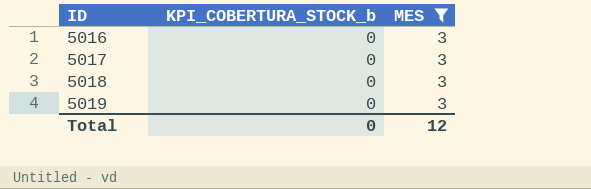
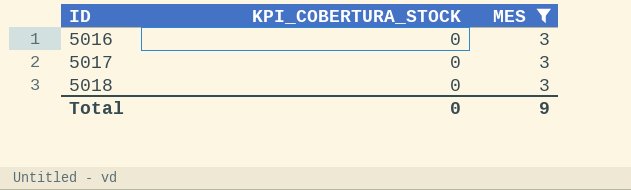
column name: KPI_COBERTURA_STOCK_b -> KPI_COBERTURA_STOCK
row 5019: 0 | 3 -> none
Total | MES: 12 -> 9

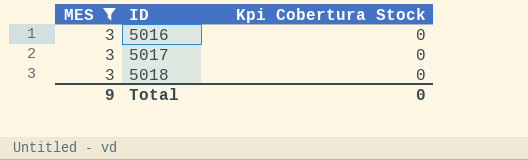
column MES | position: 3 -> 1
column name: KPI_COBERTURA_STOCK -> Kpi Cobertura Stock

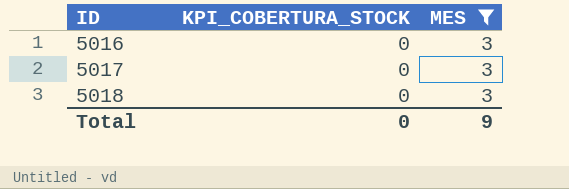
column name: Kpi Cobertura Stock -> KPI_COBERTURA_STOCK
column MES | position: 1 -> 3

